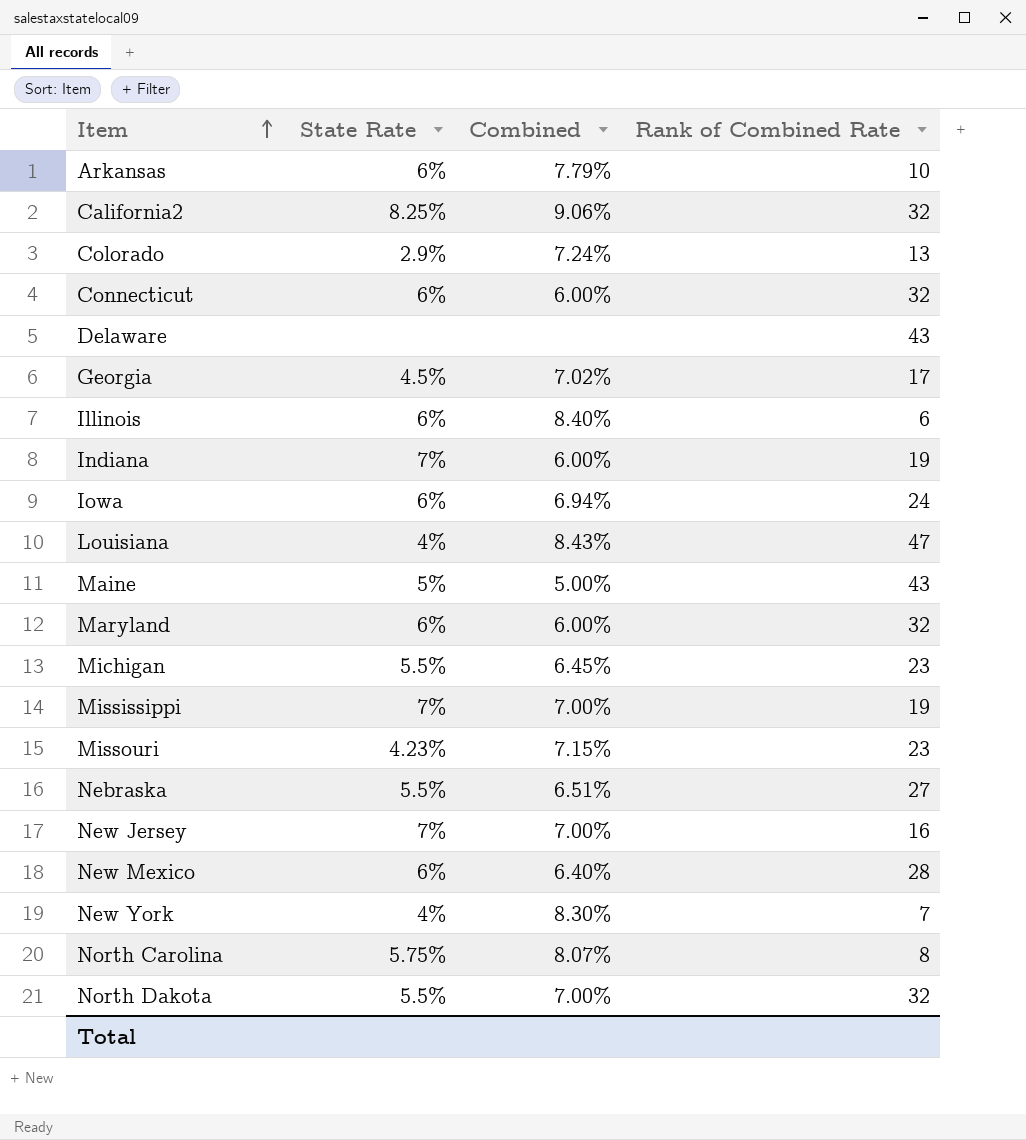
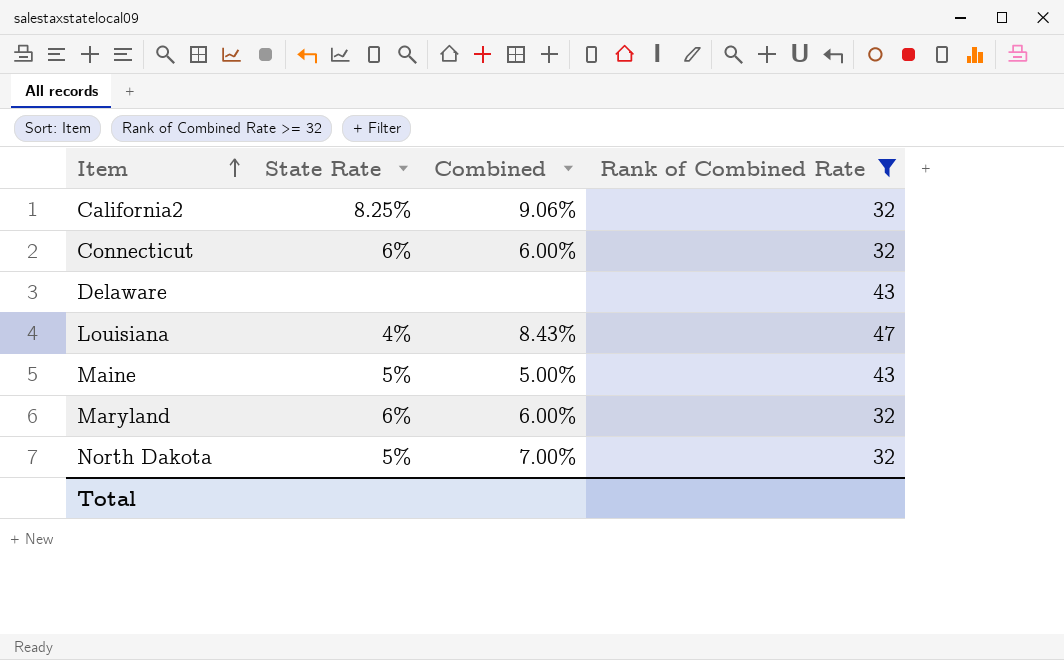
filter: none -> Rank of Combined Rate >= 32
North Dakota | State Rate: 5.5% -> 5%

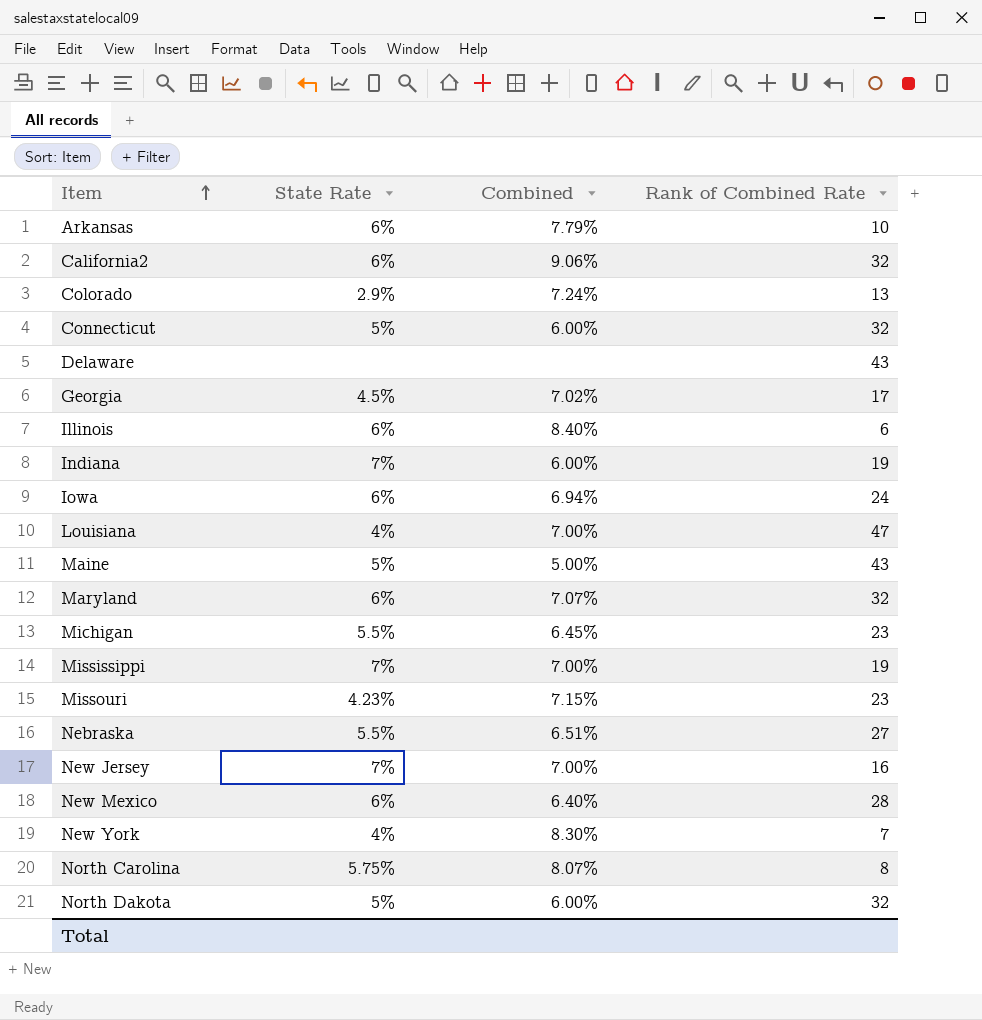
filter: Rank of Combined Rate >= 32 -> none
California2 | State Rate: 8.25% -> 6%
Connecticut | State Rate: 6% -> 5%
Louisiana | Combined: 8.43% -> 7.00%
Maryland | Combined: 6.00% -> 7.07%
North Dakota | Combined: 7.00% -> 6.00%

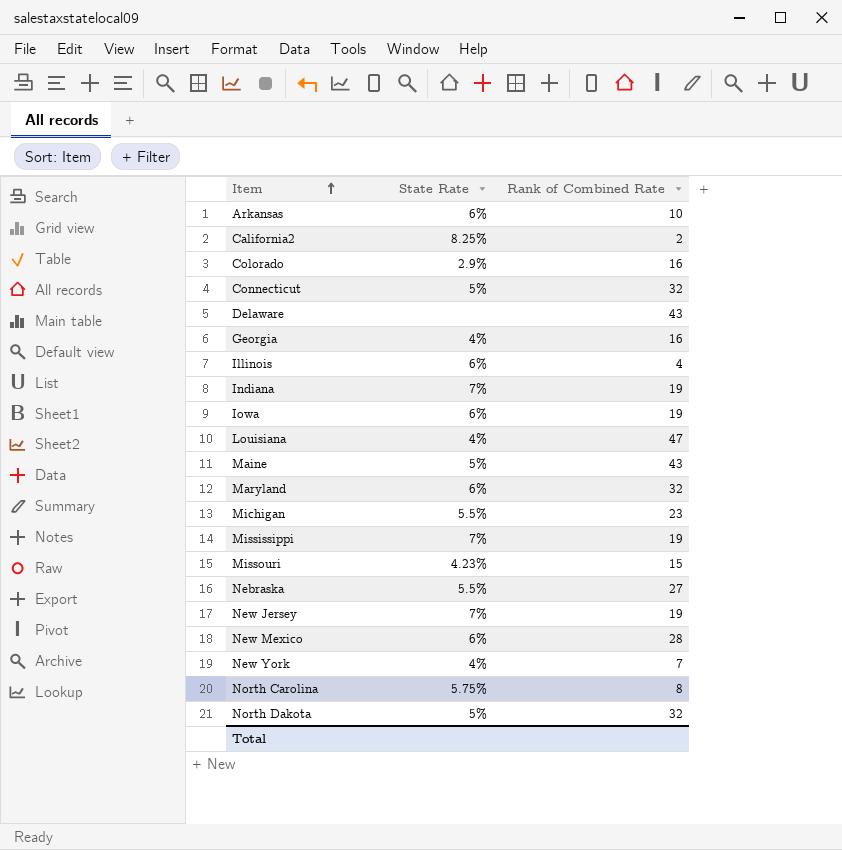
column Combined | position: 3 -> none
California2 | State Rate: 6% -> 8.25%
California2 | Rank of Combined Rate: 32 -> 2
Colorado | Rank of Combined Rate: 13 -> 16
Georgia | State Rate: 4.5% -> 4%
Georgia | Rank of Combined Rate: 17 -> 16
Illinois | Rank of Combined Rate: 6 -> 4
Iowa | Rank of Combined Rate: 24 -> 19
Missouri | Rank of Combined Rate: 23 -> 15
New Jersey | Rank of Combined Rate: 16 -> 19

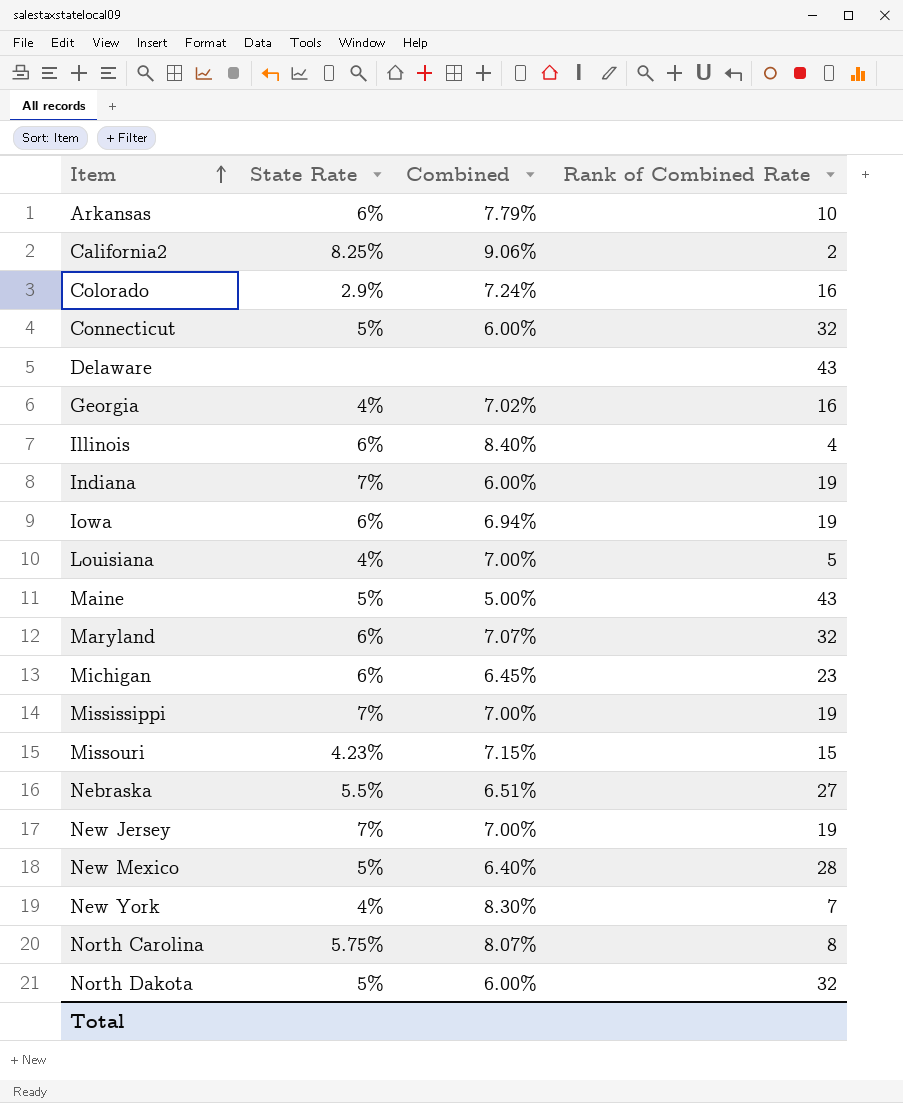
column Combined | position: none -> 3
Louisiana | Rank of Combined Rate: 47 -> 5
Michigan | State Rate: 5.5% -> 6%
New Mexico | State Rate: 6% -> 5%

